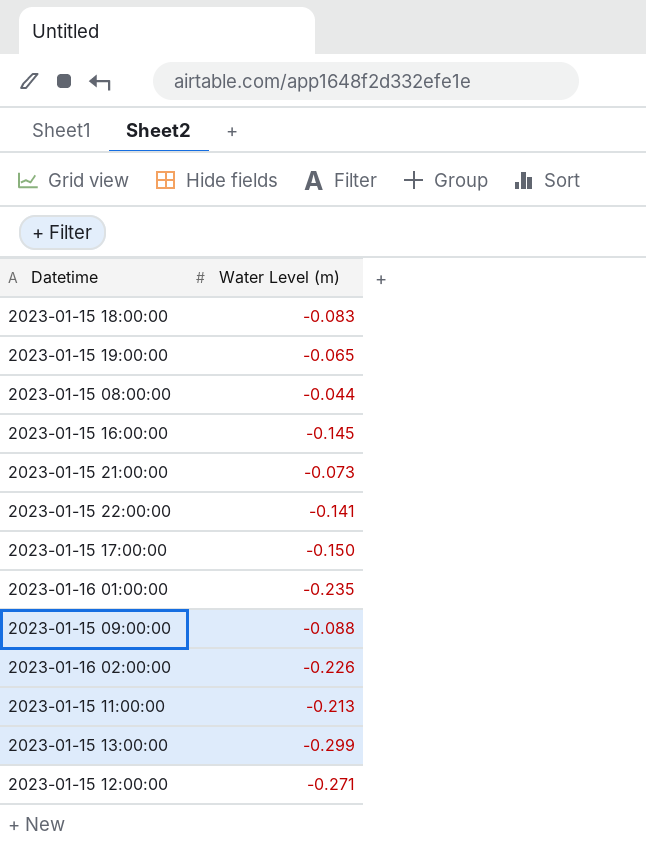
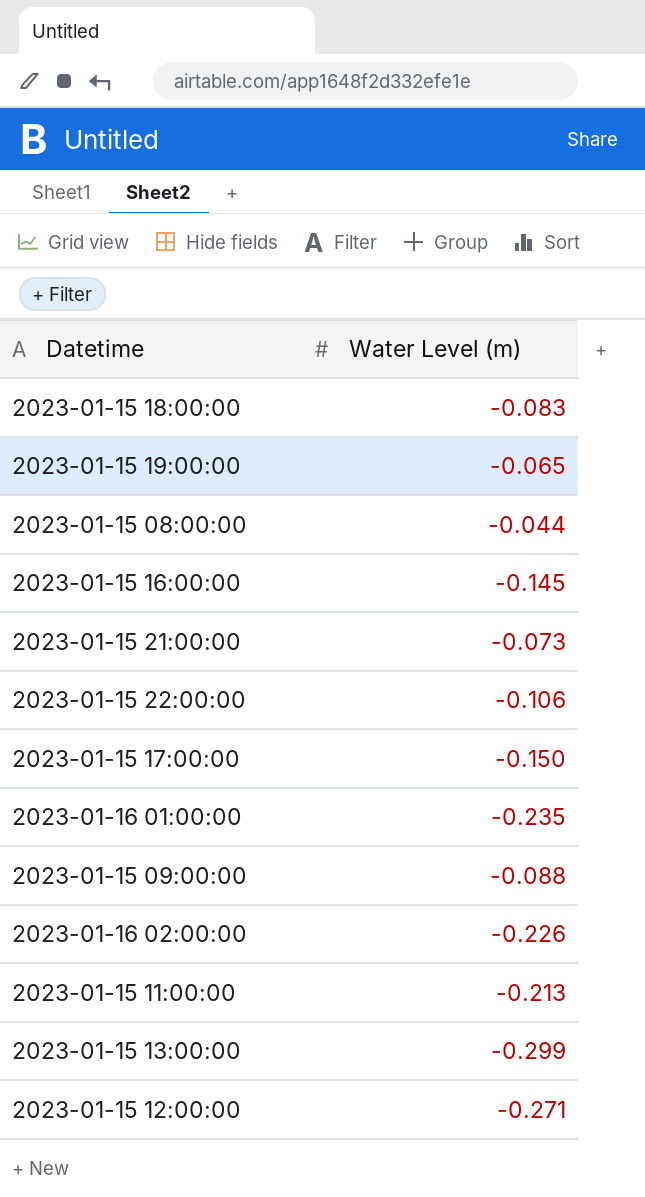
2023-01-15 22:00:00 | Water Level (m): -0.141 -> -0.106

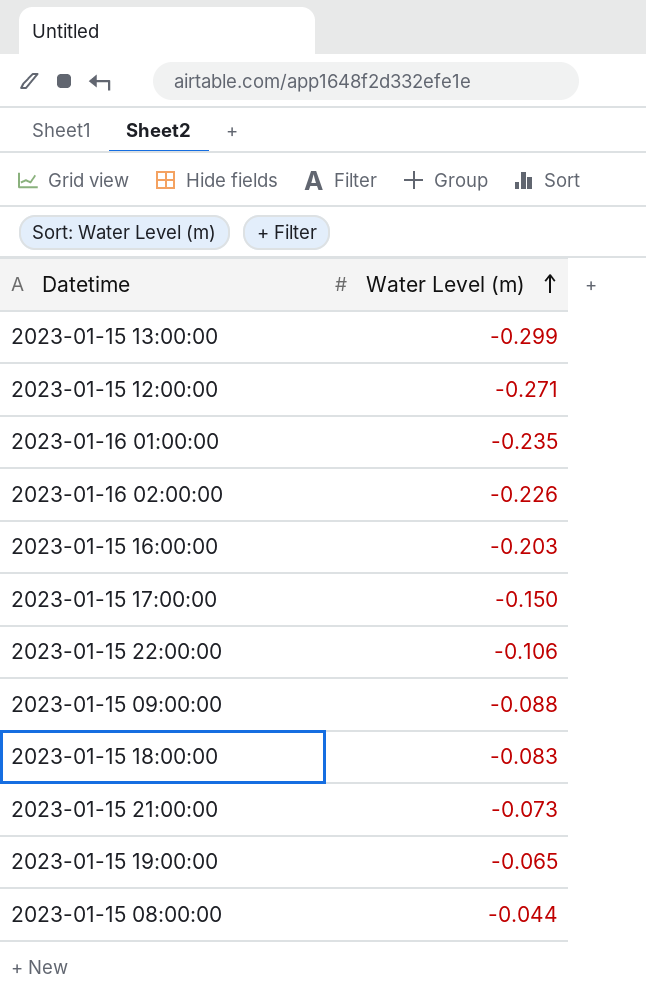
row order: none -> Water Level (m) ascending
row 2023-01-15 11:00:00: -0.213 -> none
2023-01-15 16:00:00 | Water Level (m): -0.145 -> -0.203

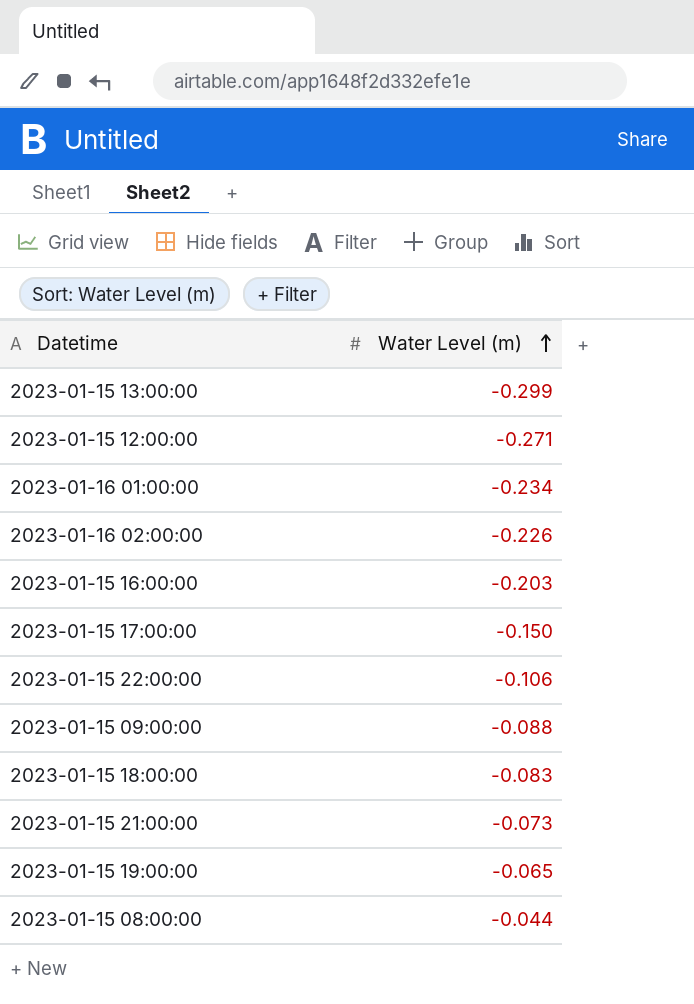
2023-01-16 01:00:00 | Water Level (m): -0.235 -> -0.234

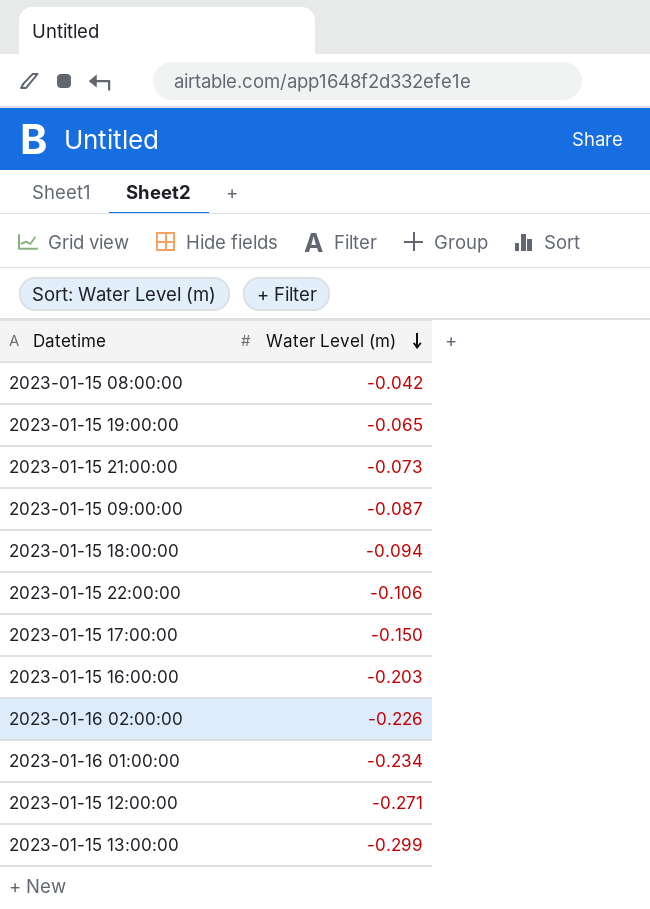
row order: Water Level (m) ascending -> Water Level (m) descending
2023-01-15 08:00:00 | Water Level (m): -0.044 -> -0.042
2023-01-15 09:00:00 | Water Level (m): -0.088 -> -0.087
2023-01-15 18:00:00 | Water Level (m): -0.083 -> -0.094

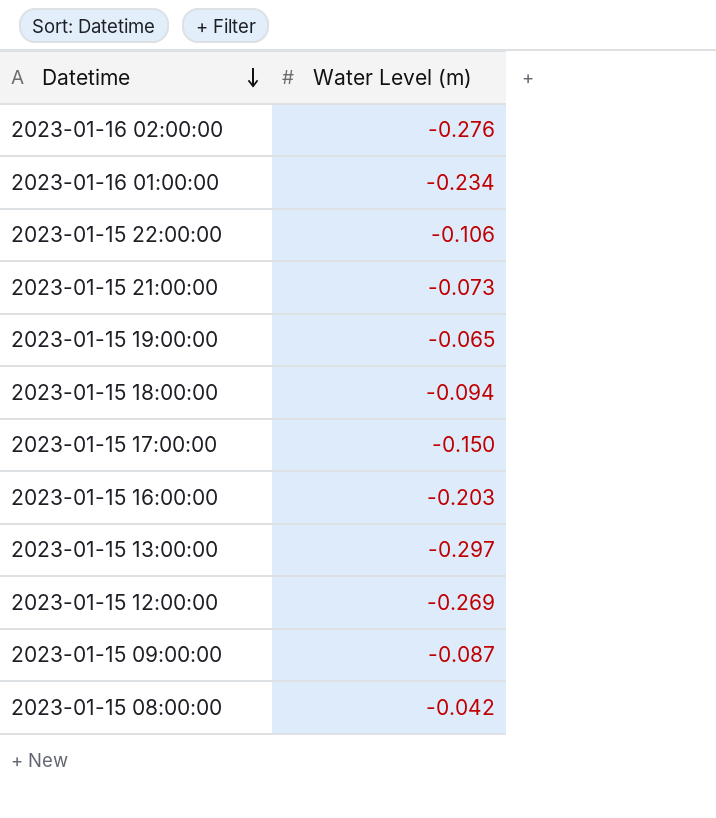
row order: Water Level (m) descending -> Datetime descending
2023-01-16 02:00:00 | Water Level (m): -0.226 -> -0.276
2023-01-15 13:00:00 | Water Level (m): -0.299 -> -0.297
2023-01-15 12:00:00 | Water Level (m): -0.271 -> -0.269

